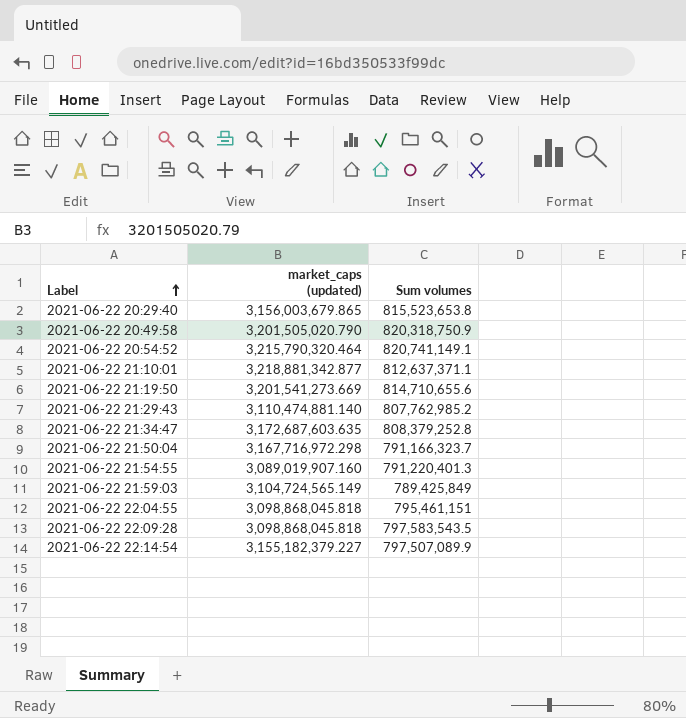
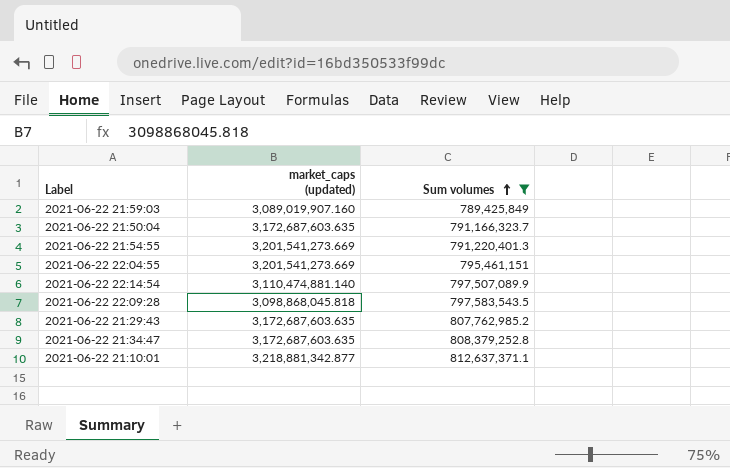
filter: none -> Sum volumes <= 812,637,371.1
row order: Label ascending -> Sum volumes ascending
2021-06-22 21:59:03 | market_caps (updated): 3,104,724,565.149 -> 3,089,019,907.160
2021-06-22 21:50:04 | market_caps (updated): 3,167,716,972.298 -> 3,172,687,603.635
2021-06-22 21:54:55 | market_caps (updated): 3,089,019,907.160 -> 3,201,541,273.669
2021-06-22 22:04:55 | market_caps (updated): 3,098,868,045.818 -> 3,201,541,273.669
2021-06-22 22:14:54 | market_caps (updated): 3,155,182,379.227 -> 3,110,474,881.140
2021-06-22 21:29:43 | market_caps (updated): 3,110,474,881.140 -> 3,172,687,603.635

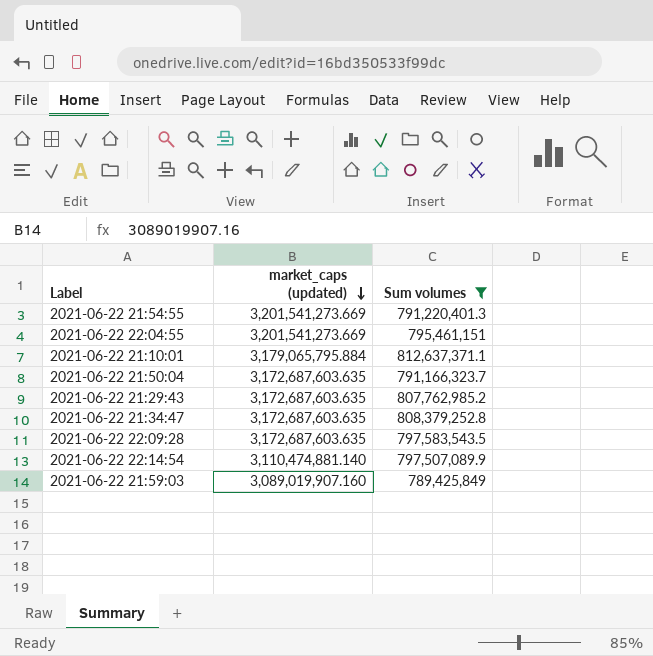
row order: Sum volumes ascending -> market_caps (updated) descending
2021-06-22 21:10:01 | market_caps (updated): 3,218,881,342.877 -> 3,179,065,795.884
2021-06-22 22:09:28 | market_caps (updated): 3,098,868,045.818 -> 3,172,687,603.635

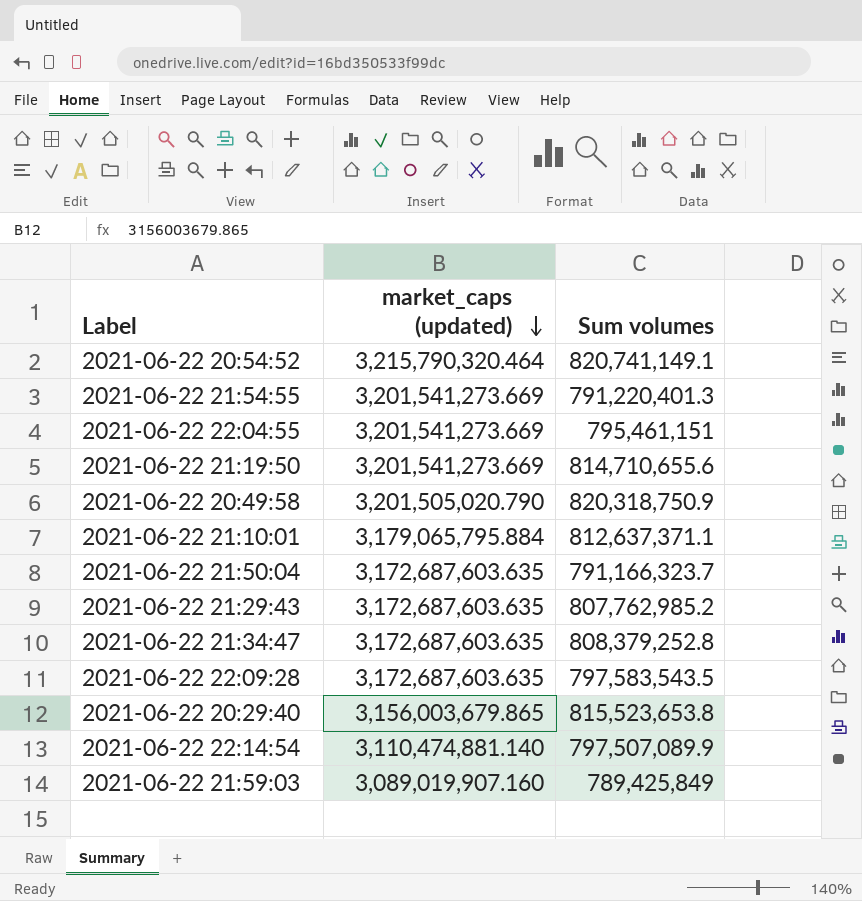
filter: Sum volumes <= 812,637,371.1 -> none

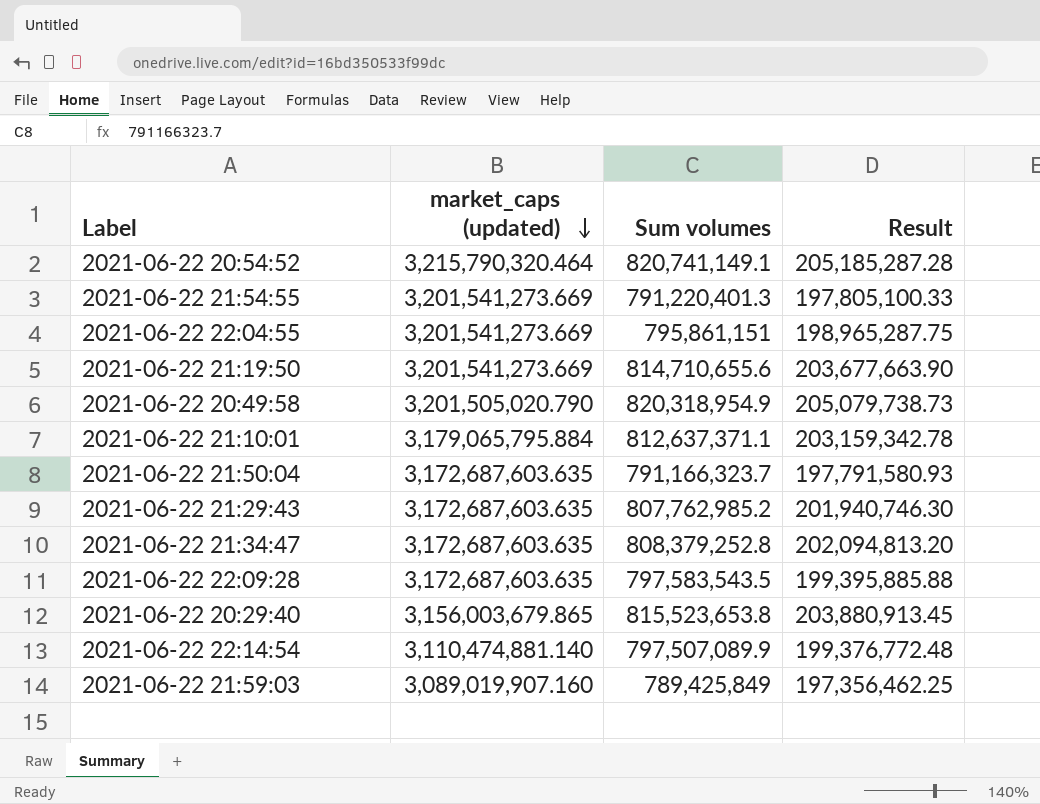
column Result | formula: none -> [Sum volumes] * 0.25
2021-06-22 22:04:55 | Sum volumes: 795,461,151 -> 795,861,151
2021-06-22 20:49:58 | Sum volumes: 820,318,750.9 -> 820,318,954.9

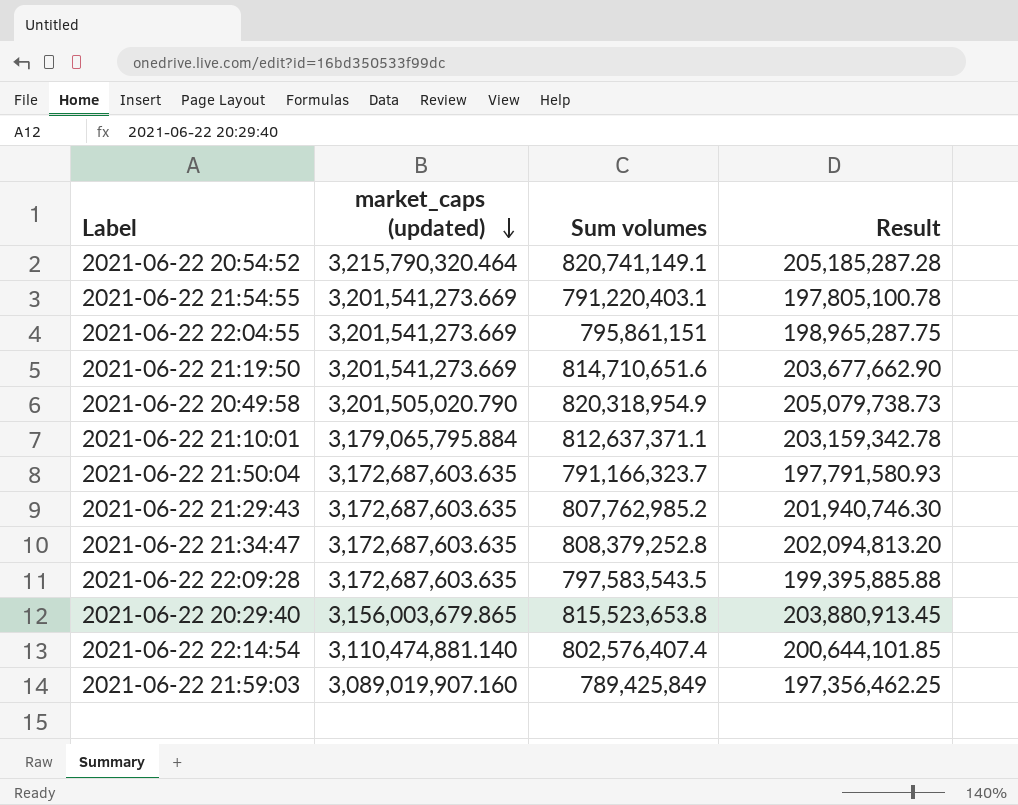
2021-06-22 21:54:55 | Sum volumes: 791,220,401.3 -> 791,220,403.1
2021-06-22 21:54:55 | Result: 197,805,100.33 -> 197,805,100.78
2021-06-22 21:19:50 | Sum volumes: 814,710,655.6 -> 814,710,651.6
2021-06-22 21:19:50 | Result: 203,677,663.90 -> 203,677,662.90
2021-06-22 22:14:54 | Sum volumes: 797,507,089.9 -> 802,576,407.4
2021-06-22 22:14:54 | Result: 199,376,772.48 -> 200,644,101.85

